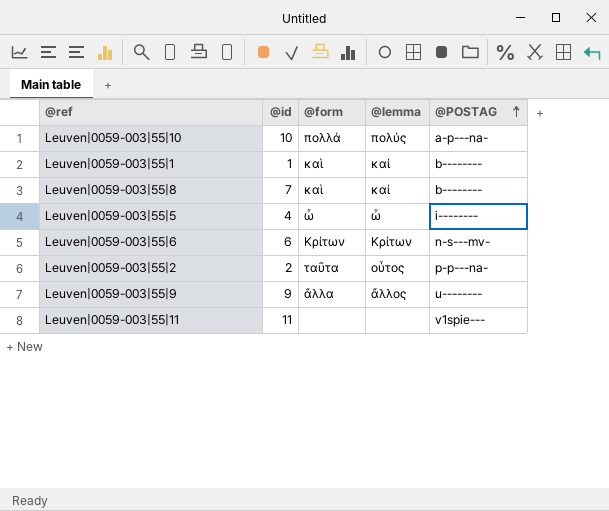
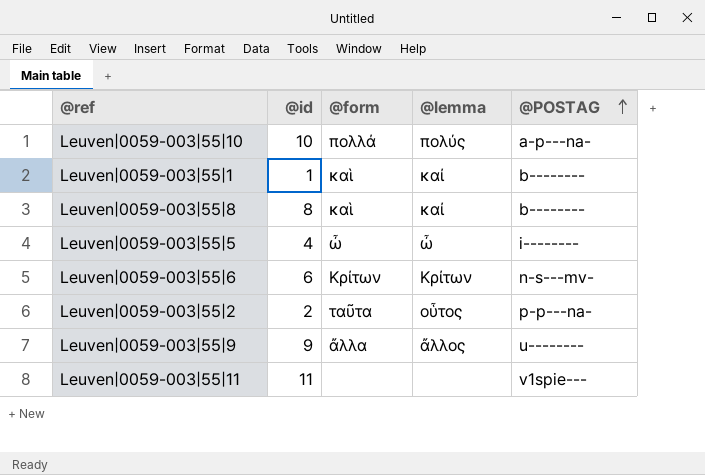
Leuven|0059-003|55|8 | @id: 7 -> 8

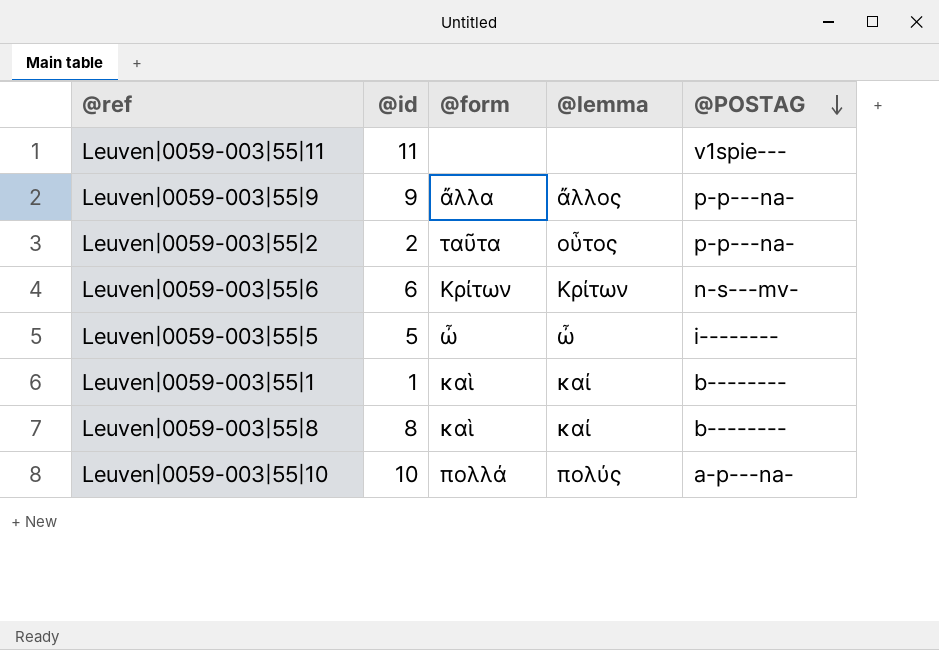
row order: @POSTAG ascending -> @POSTAG descending
Leuven|0059-003|55|9 | @POSTAG: u-------- -> p-p---na-
Leuven|0059-003|55|5 | @id: 4 -> 5

